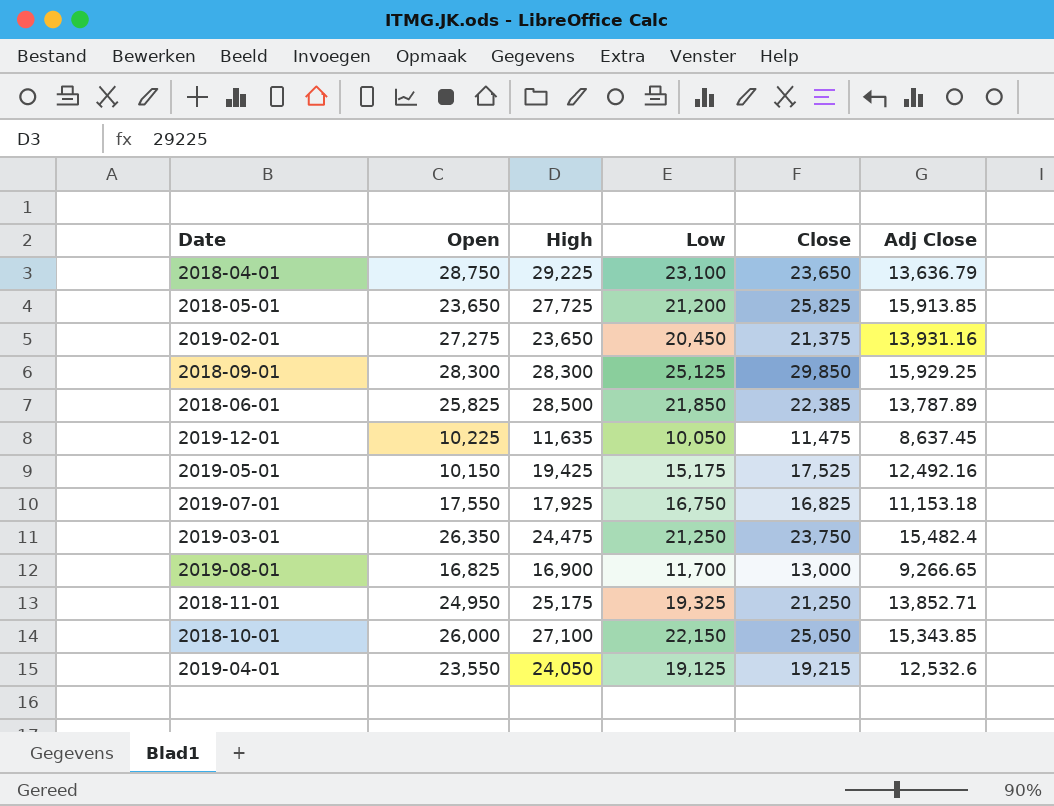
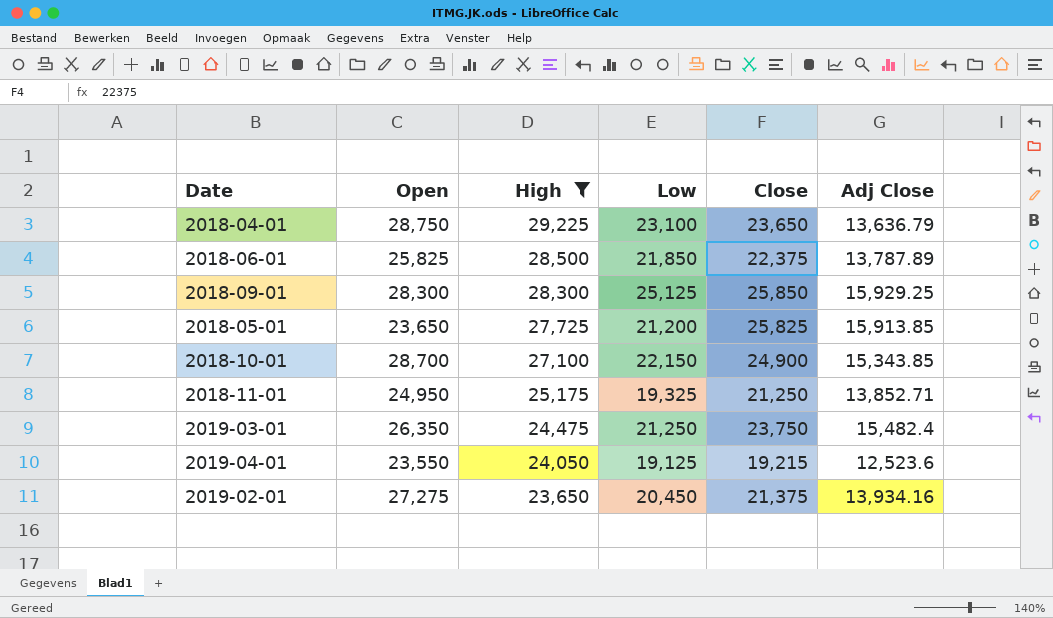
filter: none -> High >= 23,650
row order: none -> High descending
2018-06-01 | Close: 22,385 -> 22,375
2018-09-01 | Close: 29,850 -> 25,850
2018-10-01 | Open: 26,000 -> 28,700
2018-10-01 | Close: 25,050 -> 24,900
2019-04-01 | Adj Close: 12,532.6 -> 12,523.6
2019-02-01 | Adj Close: 13,931.16 -> 13,934.16

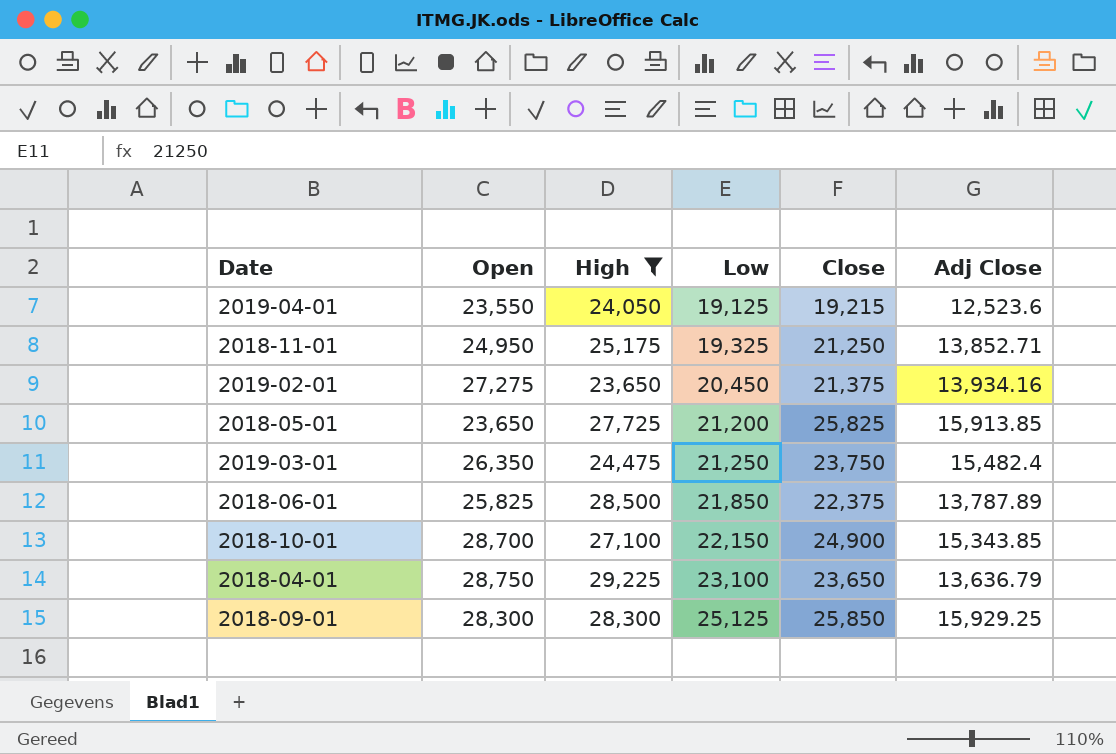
row order: High descending -> Low ascending

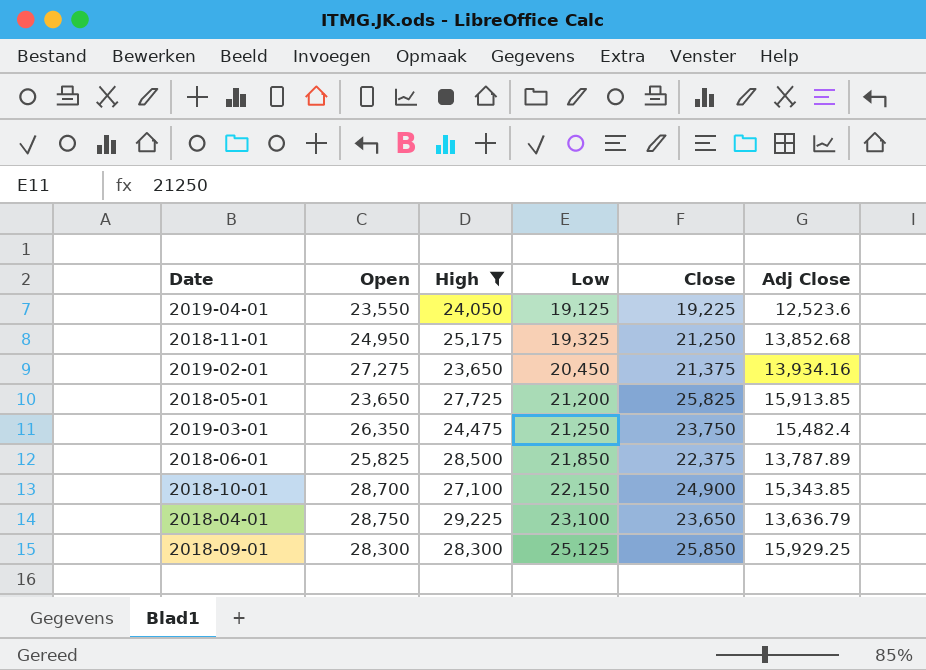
2019-04-01 | Close: 19,215 -> 19,225
2018-11-01 | Adj Close: 13,852.71 -> 13,852.68

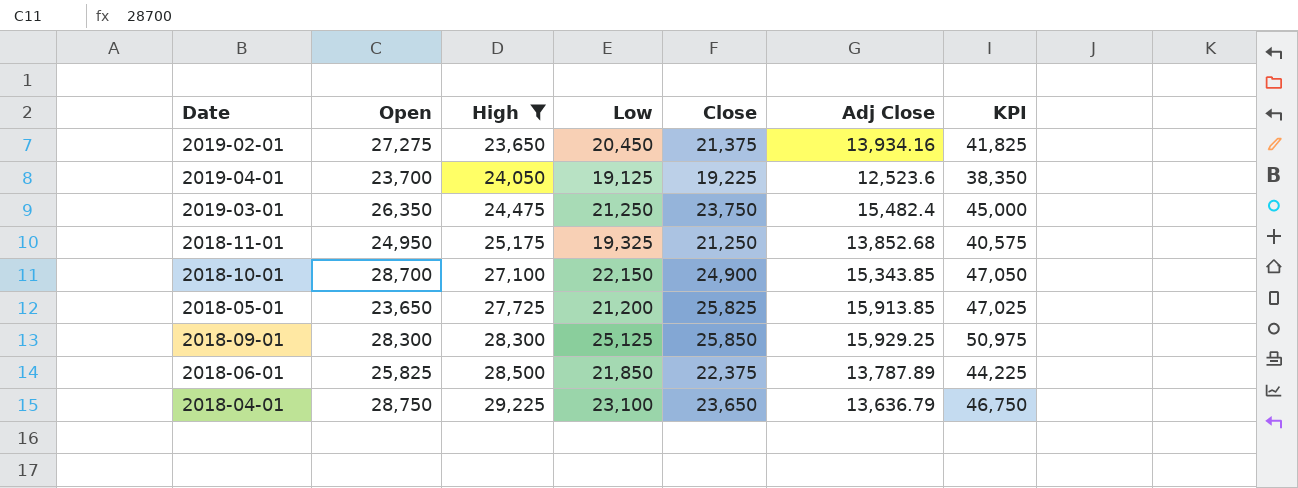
row order: Low ascending -> High ascending
column KPI | formula: none -> [Low] + [Close]
2019-04-01 | Open: 23,550 -> 23,700

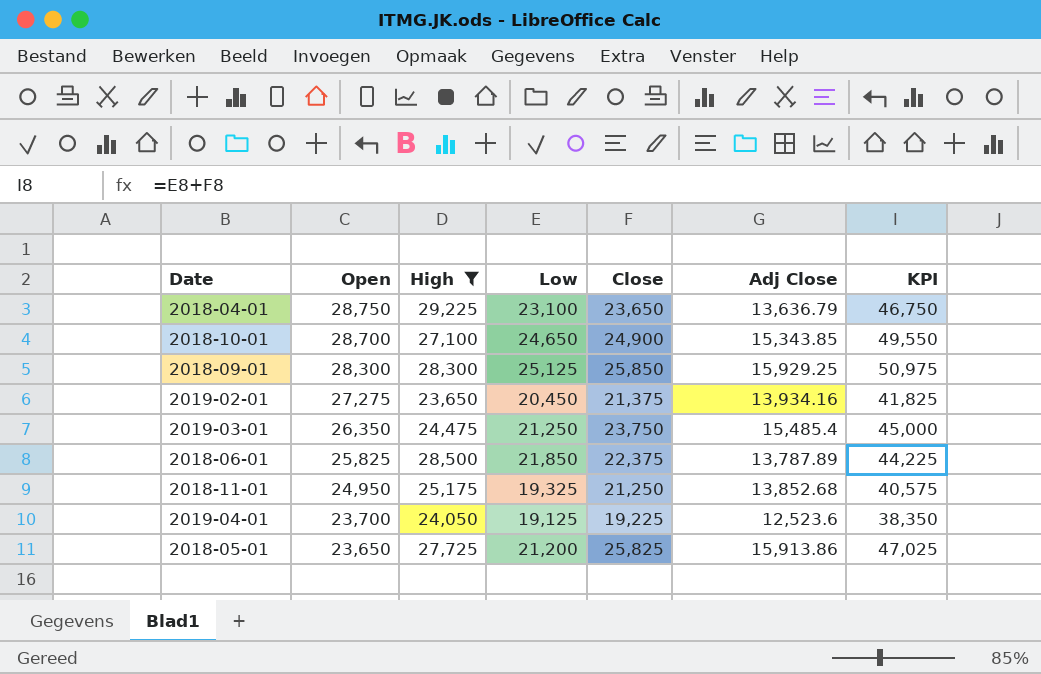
row order: High ascending -> Open descending
2018-10-01 | Low: 22,150 -> 24,650
2018-10-01 | KPI: 47,050 -> 49,550
2019-03-01 | Adj Close: 15,482.4 -> 15,485.4
2018-05-01 | Adj Close: 15,913.85 -> 15,913.86

